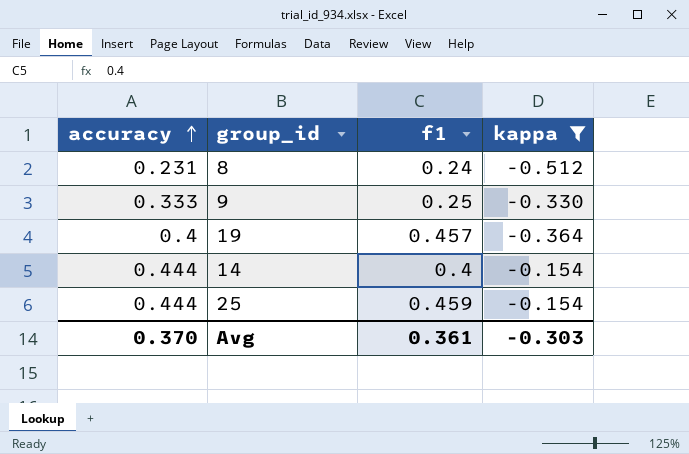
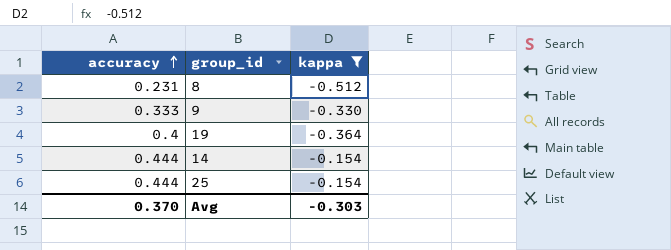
column f1 | position: 3 -> none

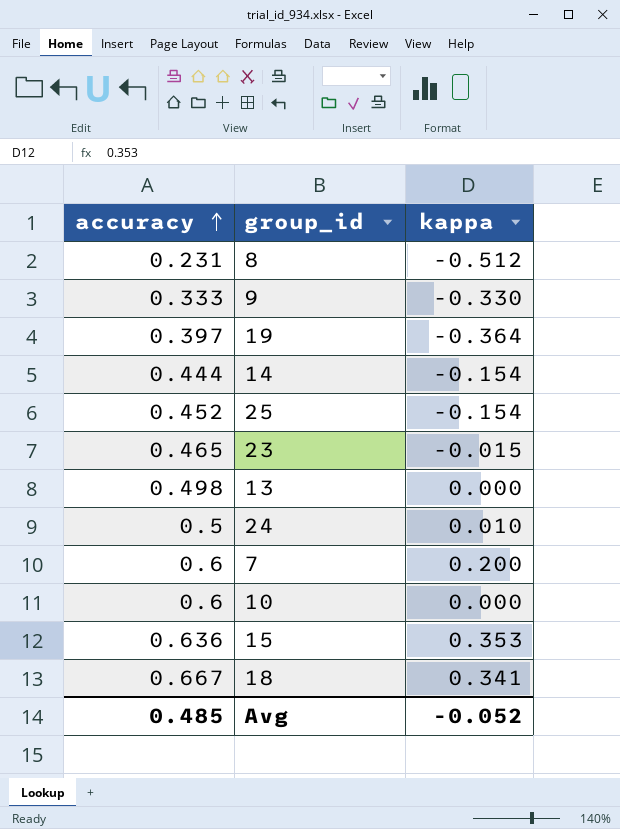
filter: kappa <= -0.154 -> none
19 | accuracy: 0.4 -> 0.397
25 | accuracy: 0.444 -> 0.452
Avg | accuracy: 0.370 -> 0.485
Avg | kappa: -0.303 -> -0.052

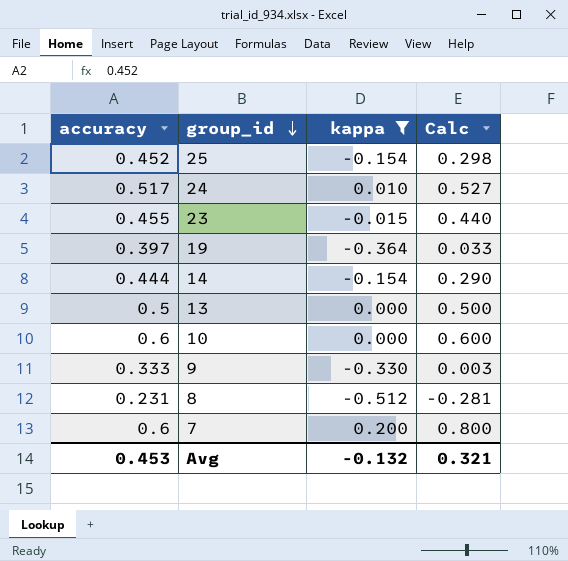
filter: none -> kappa <= 0.200
row order: accuracy ascending -> group_id descending
column Calc | formula: none -> [accuracy] + [kappa]
24 | accuracy: 0.5 -> 0.517
23 | accuracy: 0.465 -> 0.455
13 | accuracy: 0.498 -> 0.5
Avg | accuracy: 0.485 -> 0.453
Avg | kappa: -0.052 -> -0.132

